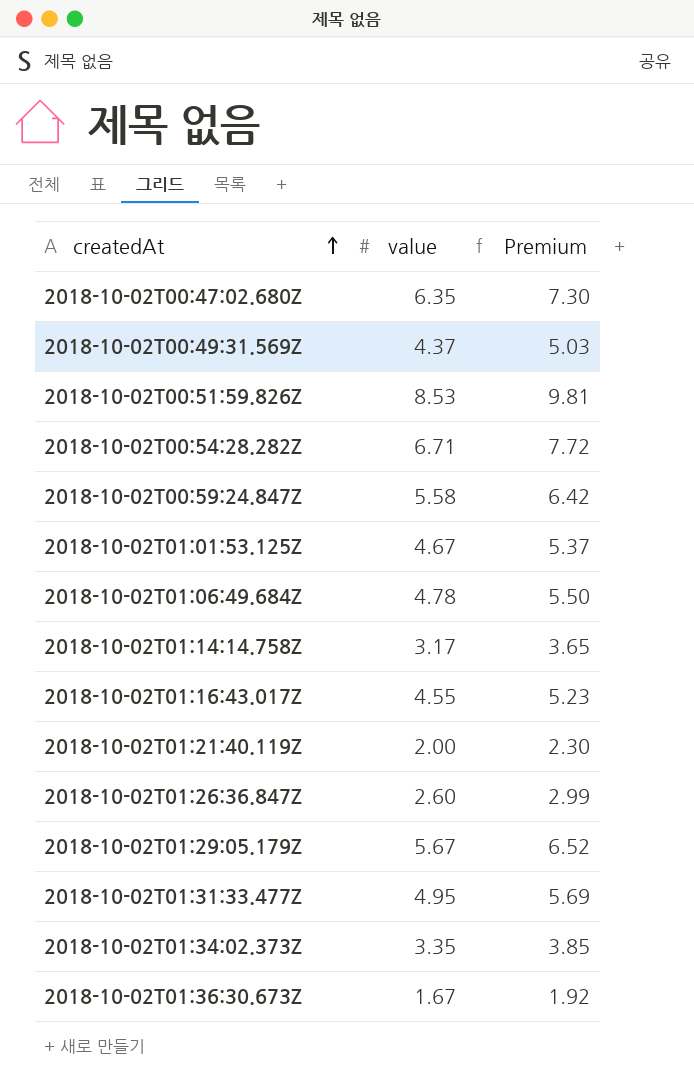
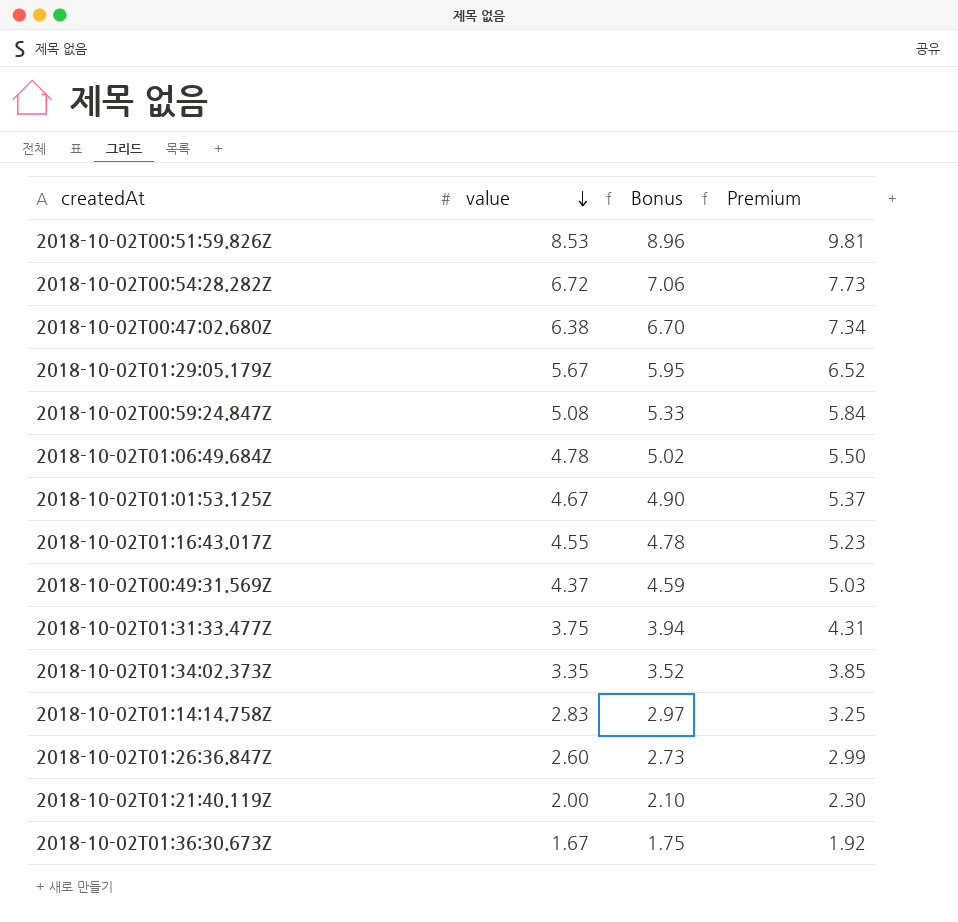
row order: createdAt ascending -> value descending
column Bonus | formula: none -> [value] * 1.05
2018-10-02T00:54:28.282Z | value: 6.71 -> 6.72
2018-10-02T00:54:28.282Z | Premium: 7.72 -> 7.73
2018-10-02T00:47:02.680Z | value: 6.35 -> 6.38
2018-10-02T00:47:02.680Z | Premium: 7.30 -> 7.34
2018-10-02T00:59:24.847Z | value: 5.58 -> 5.08
2018-10-02T00:59:24.847Z | Premium: 6.42 -> 5.84
2018-10-02T01:31:33.477Z | value: 4.95 -> 3.75
2018-10-02T01:31:33.477Z | Premium: 5.69 -> 4.31
2018-10-02T01:14:14.758Z | value: 3.17 -> 2.83
2018-10-02T01:14:14.758Z | Premium: 3.65 -> 3.25

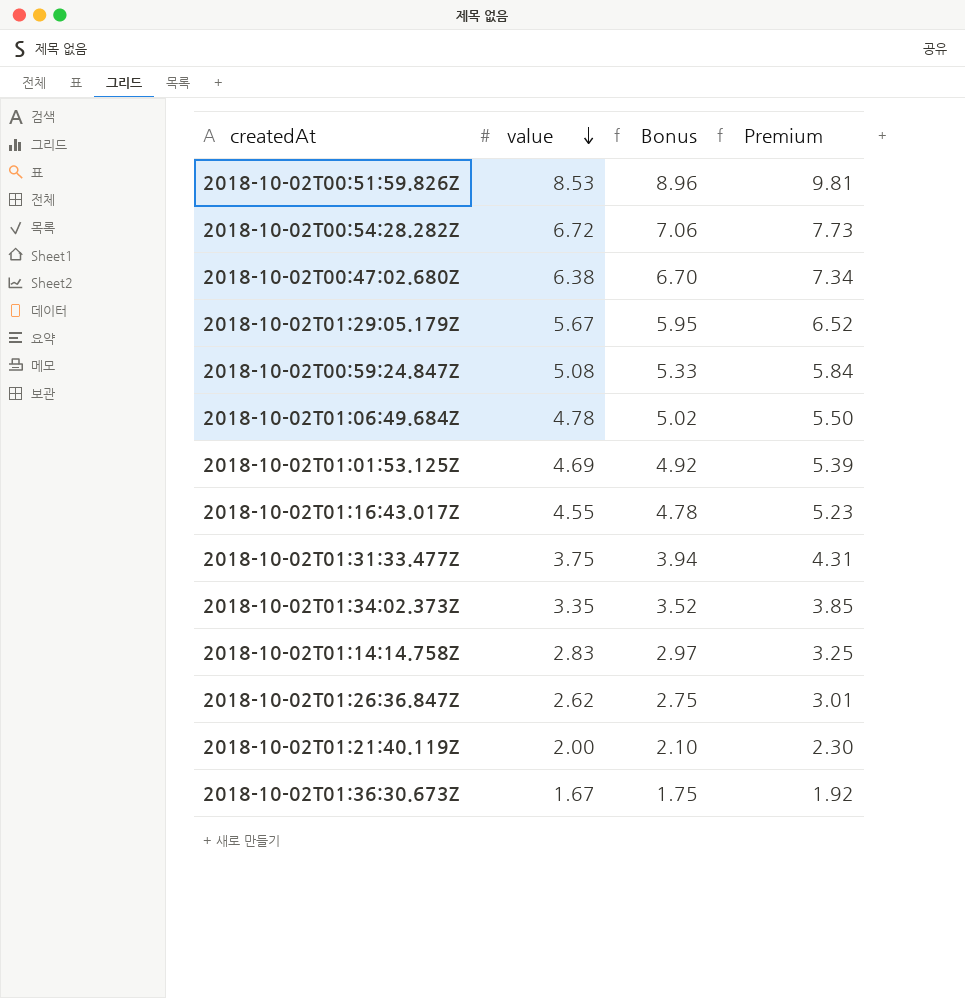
row 2018-10-02T00:49:31.569Z: 4.37 | 4.59 | 5.03 -> none
2018-10-02T01:01:53.125Z | value: 4.67 -> 4.69
2018-10-02T01:01:53.125Z | Bonus: 4.90 -> 4.92
2018-10-02T01:01:53.125Z | Premium: 5.37 -> 5.39
2018-10-02T01:26:36.847Z | value: 2.60 -> 2.62
2018-10-02T01:26:36.847Z | Bonus: 2.73 -> 2.75
2018-10-02T01:26:36.847Z | Premium: 2.99 -> 3.01

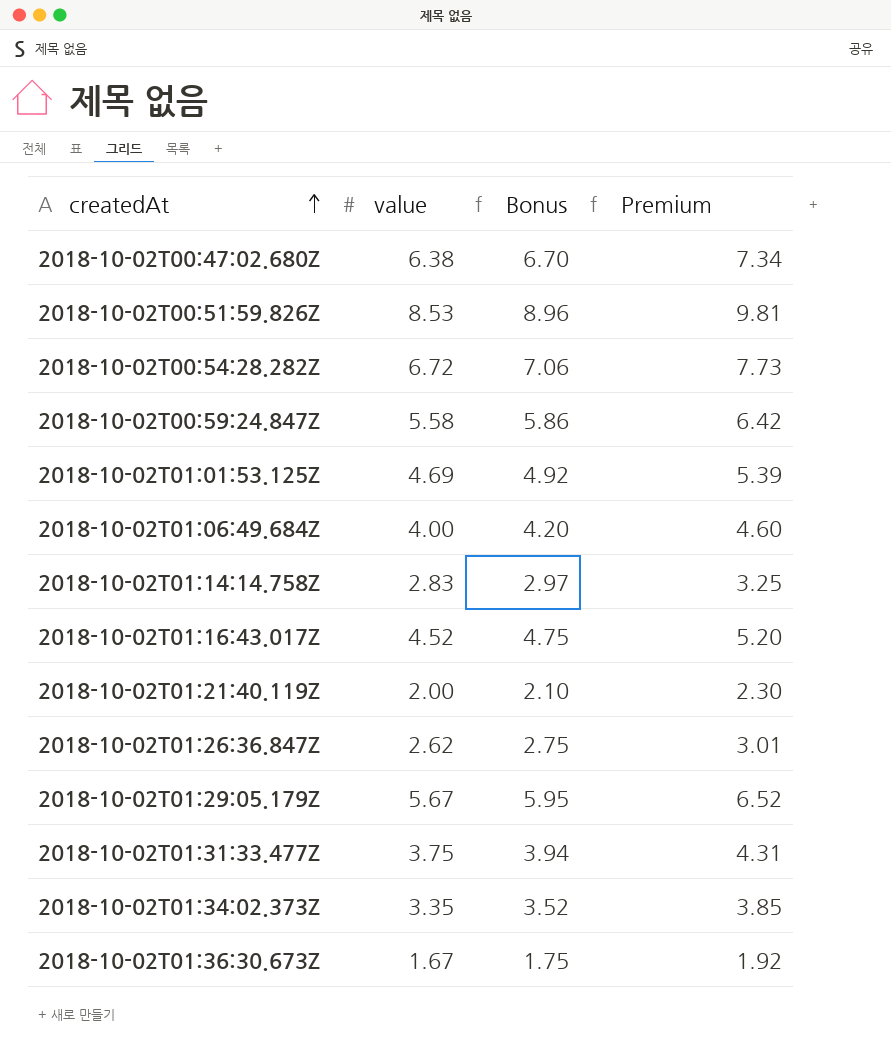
row order: value descending -> createdAt ascending
2018-10-02T00:59:24.847Z | value: 5.08 -> 5.58
2018-10-02T00:59:24.847Z | Bonus: 5.33 -> 5.86
2018-10-02T00:59:24.847Z | Premium: 5.84 -> 6.42
2018-10-02T01:06:49.684Z | value: 4.78 -> 4.00
2018-10-02T01:06:49.684Z | Bonus: 5.02 -> 4.20
2018-10-02T01:06:49.684Z | Premium: 5.50 -> 4.60
2018-10-02T01:16:43.017Z | value: 4.55 -> 4.52
2018-10-02T01:16:43.017Z | Bonus: 4.78 -> 4.75
2018-10-02T01:16:43.017Z | Premium: 5.23 -> 5.20

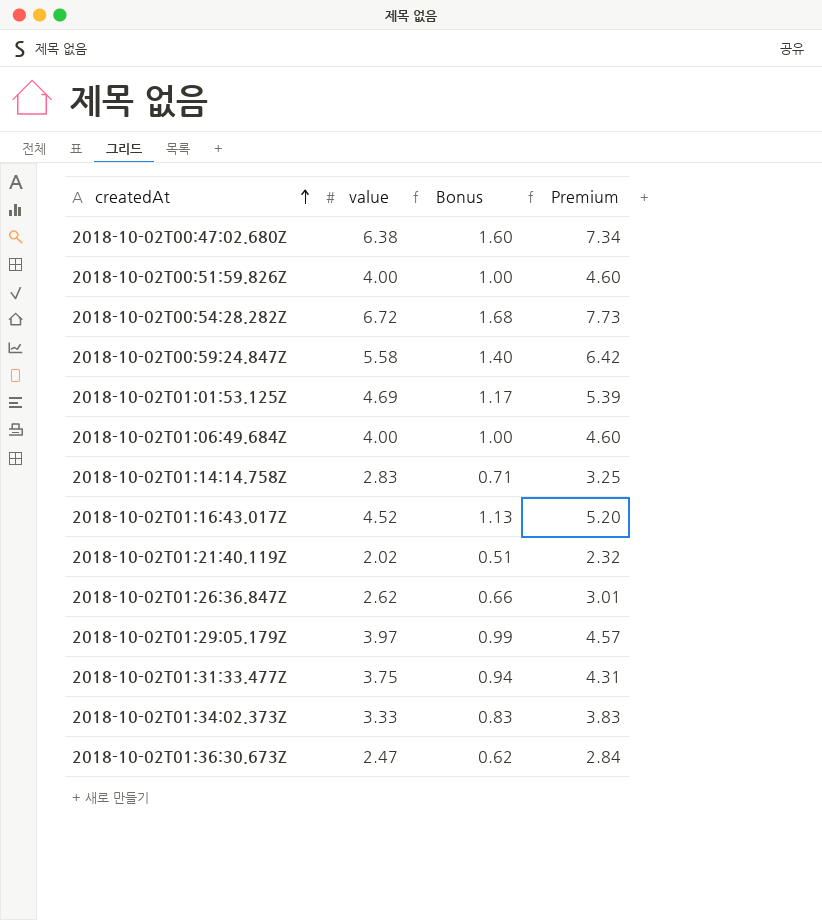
column Bonus | formula: [value] * 1.05 -> [value] * 0.25
2018-10-02T00:51:59.826Z | value: 8.53 -> 4.00
2018-10-02T00:51:59.826Z | Premium: 9.81 -> 4.60
2018-10-02T01:21:40.119Z | value: 2.00 -> 2.02
2018-10-02T01:21:40.119Z | Premium: 2.30 -> 2.32
2018-10-02T01:29:05.179Z | value: 5.67 -> 3.97
2018-10-02T01:29:05.179Z | Premium: 6.52 -> 4.57
2018-10-02T01:34:02.373Z | value: 3.35 -> 3.33
2018-10-02T01:34:02.373Z | Premium: 3.85 -> 3.83
2018-10-02T01:36:30.673Z | value: 1.67 -> 2.47
2018-10-02T01:36:30.673Z | Premium: 1.92 -> 2.84

